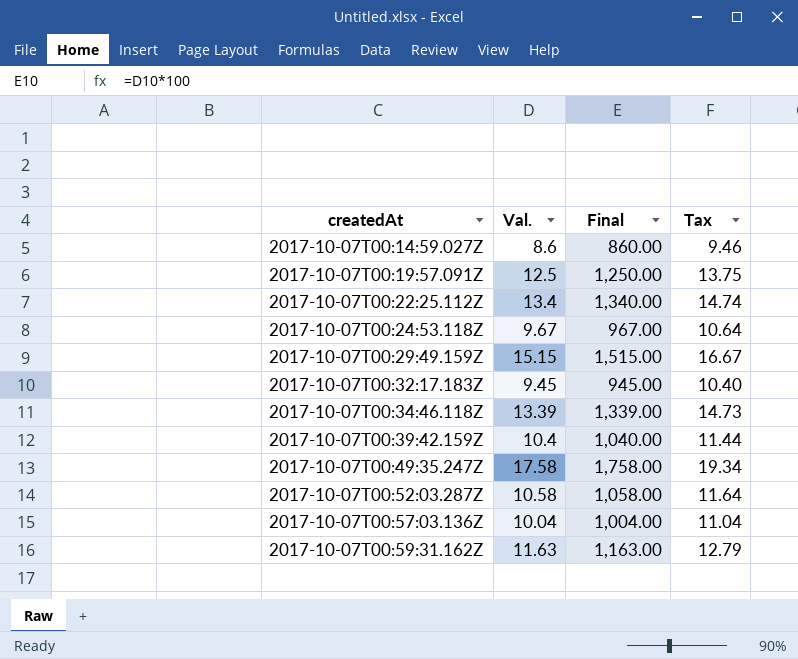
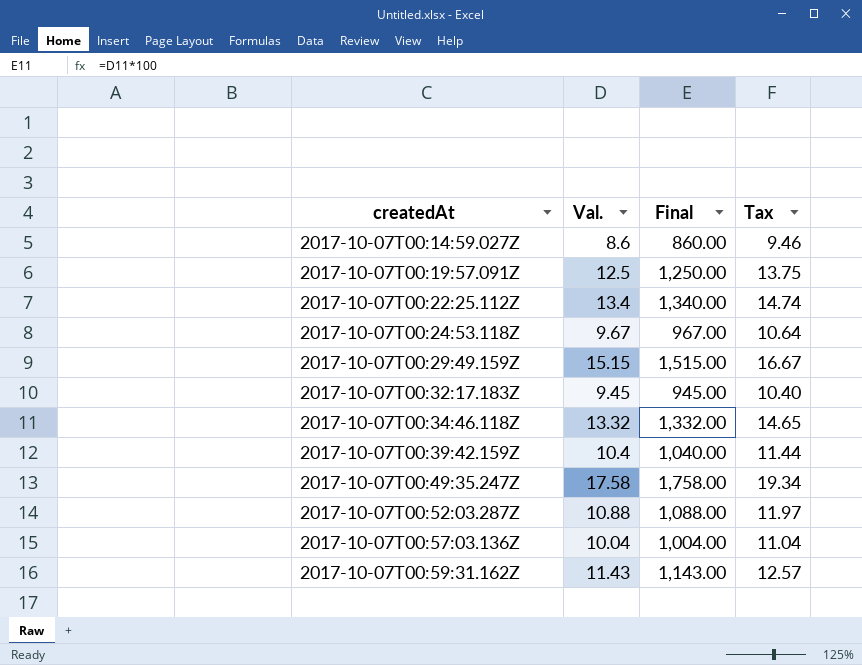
2017-10-07T00:34:46.118Z | Val.: 13.39 -> 13.32
2017-10-07T00:34:46.118Z | Final: 1,339.00 -> 1,332.00
2017-10-07T00:34:46.118Z | Tax: 14.73 -> 14.65
2017-10-07T00:52:03.287Z | Val.: 10.58 -> 10.88
2017-10-07T00:52:03.287Z | Final: 1,058.00 -> 1,088.00
2017-10-07T00:52:03.287Z | Tax: 11.64 -> 11.97
2017-10-07T00:59:31.162Z | Val.: 11.63 -> 11.43
2017-10-07T00:59:31.162Z | Final: 1,163.00 -> 1,143.00
2017-10-07T00:59:31.162Z | Tax: 12.79 -> 12.57

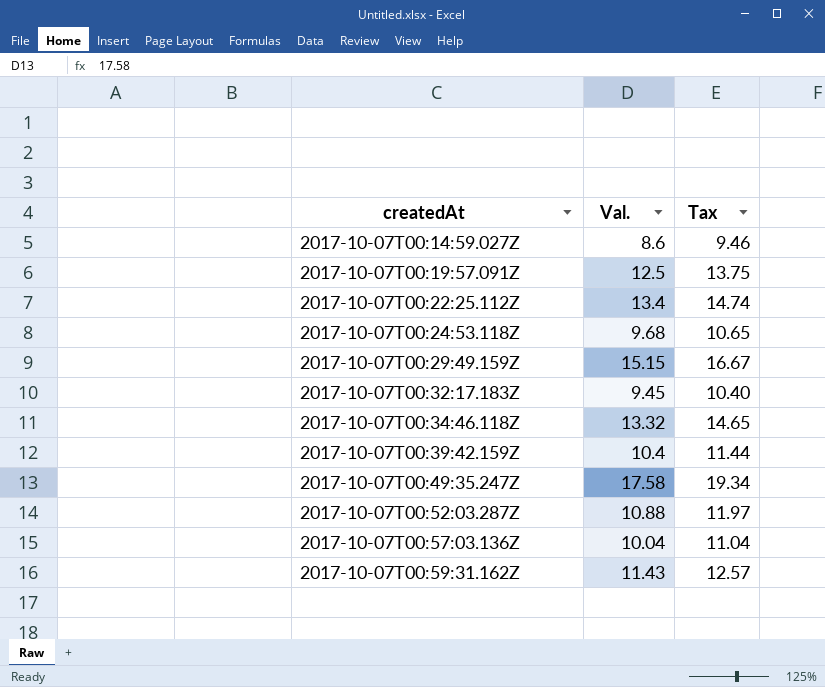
column Final | formula: [Val.] * 100 -> none
2017-10-07T00:24:53.118Z | Val.: 9.67 -> 9.68
2017-10-07T00:24:53.118Z | Tax: 10.64 -> 10.65

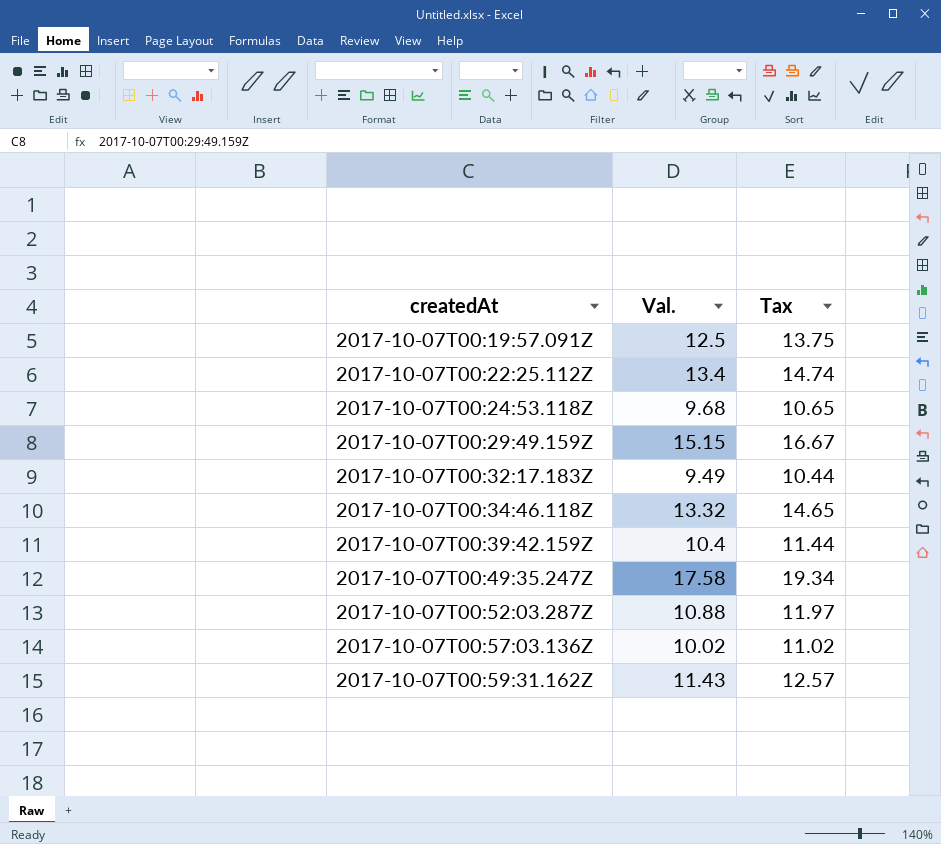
row 2017-10-07T00:14:59.027Z: 8.6 | 9.46 -> none
2017-10-07T00:32:17.183Z | Val.: 9.45 -> 9.49
2017-10-07T00:32:17.183Z | Tax: 10.40 -> 10.44
2017-10-07T00:57:03.136Z | Val.: 10.04 -> 10.02
2017-10-07T00:57:03.136Z | Tax: 11.04 -> 11.02

